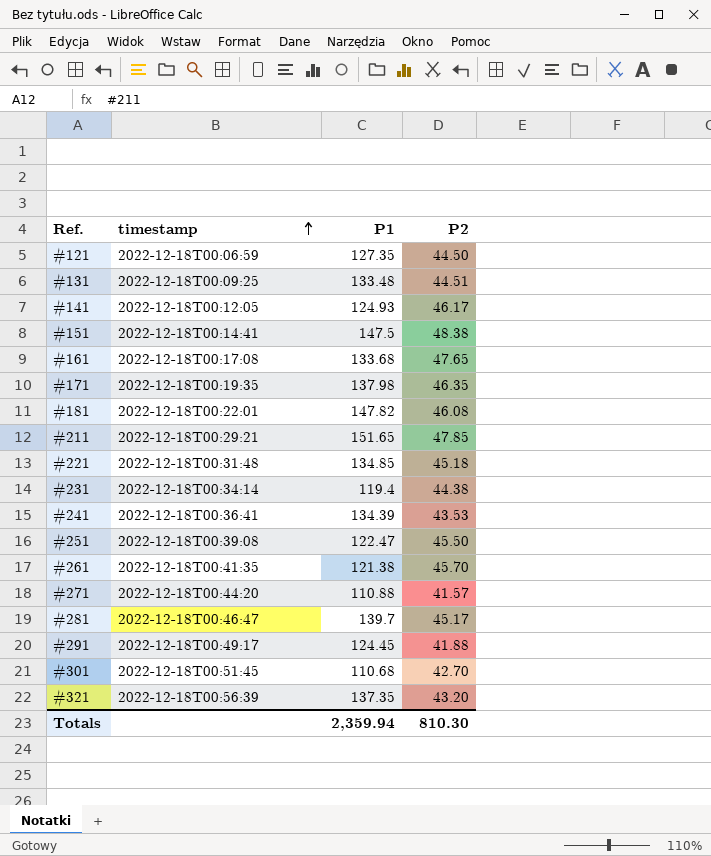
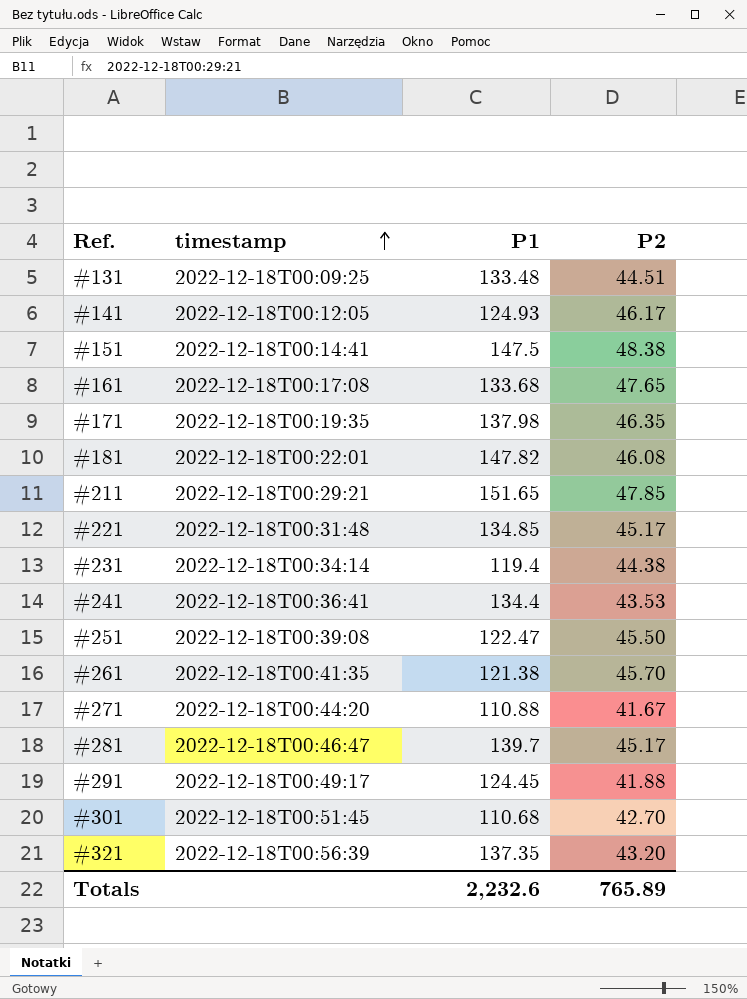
row #121: 2022-12-18T00:06:59 | 127.35 | 44.50 -> none
#221 | P2: 45.18 -> 45.17
#241 | P1: 134.39 -> 134.4
#271 | P2: 41.57 -> 41.67
Totals | P1: 2,359.94 -> 2,232.6
Totals | P2: 810.30 -> 765.89

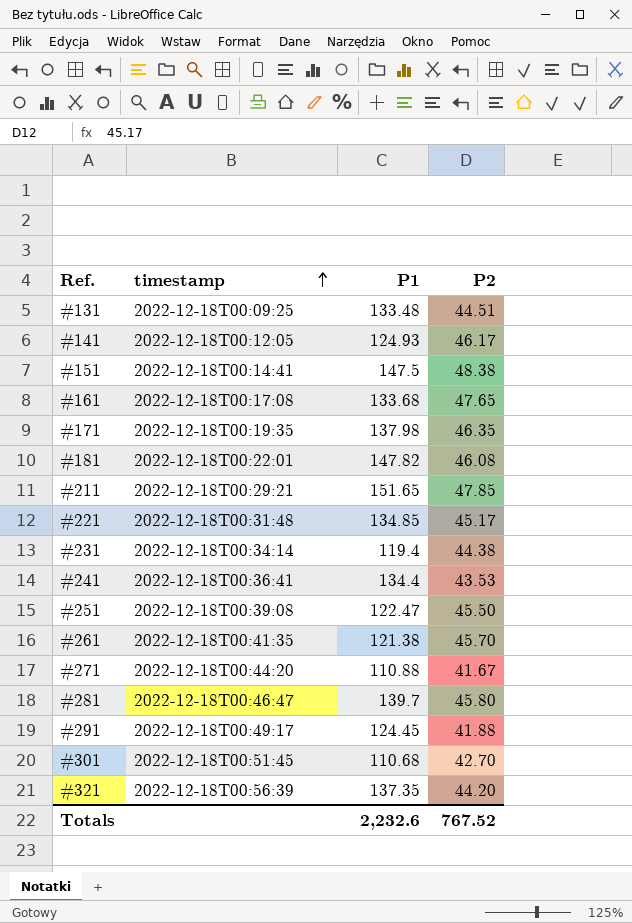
#281 | P2: 45.17 -> 45.80
#321 | P2: 43.20 -> 44.20
Totals | P2: 765.89 -> 767.52

